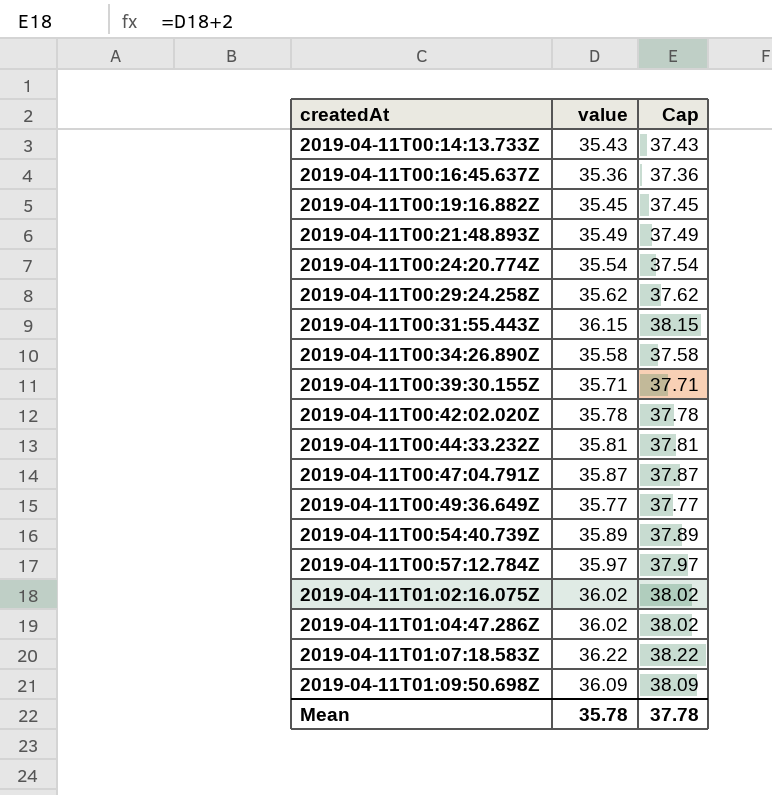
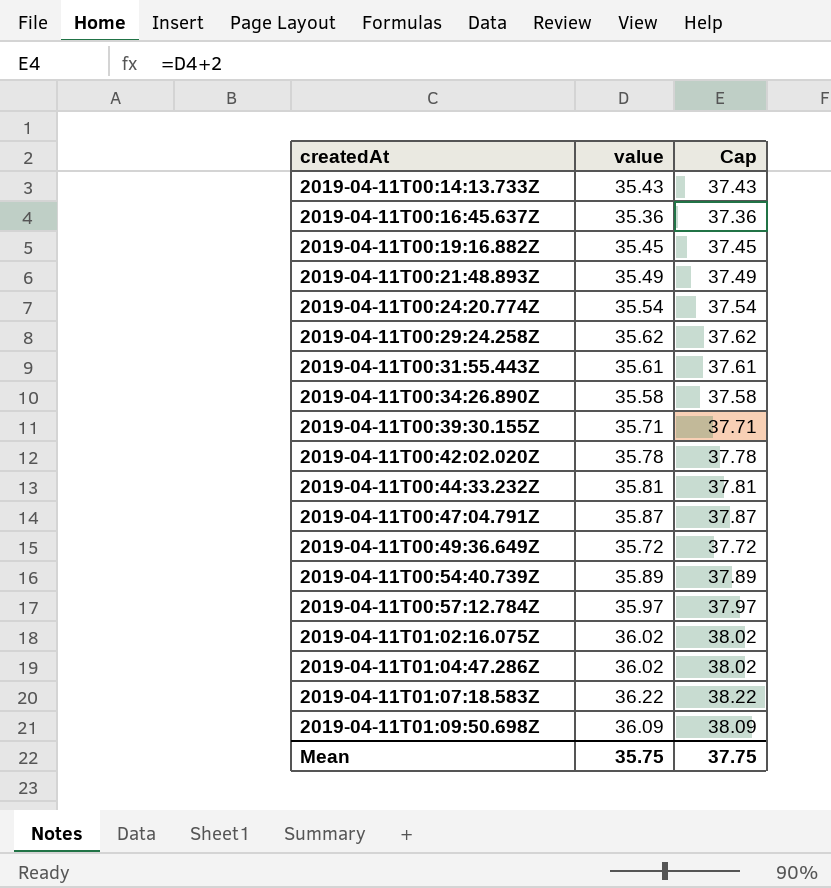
2019-04-11T00:31:55.443Z | value: 36.15 -> 35.61
2019-04-11T00:31:55.443Z | Cap: 38.15 -> 37.61
2019-04-11T00:49:36.649Z | value: 35.77 -> 35.72
2019-04-11T00:49:36.649Z | Cap: 37.77 -> 37.72
Mean | value: 35.78 -> 35.75
Mean | Cap: 37.78 -> 37.75

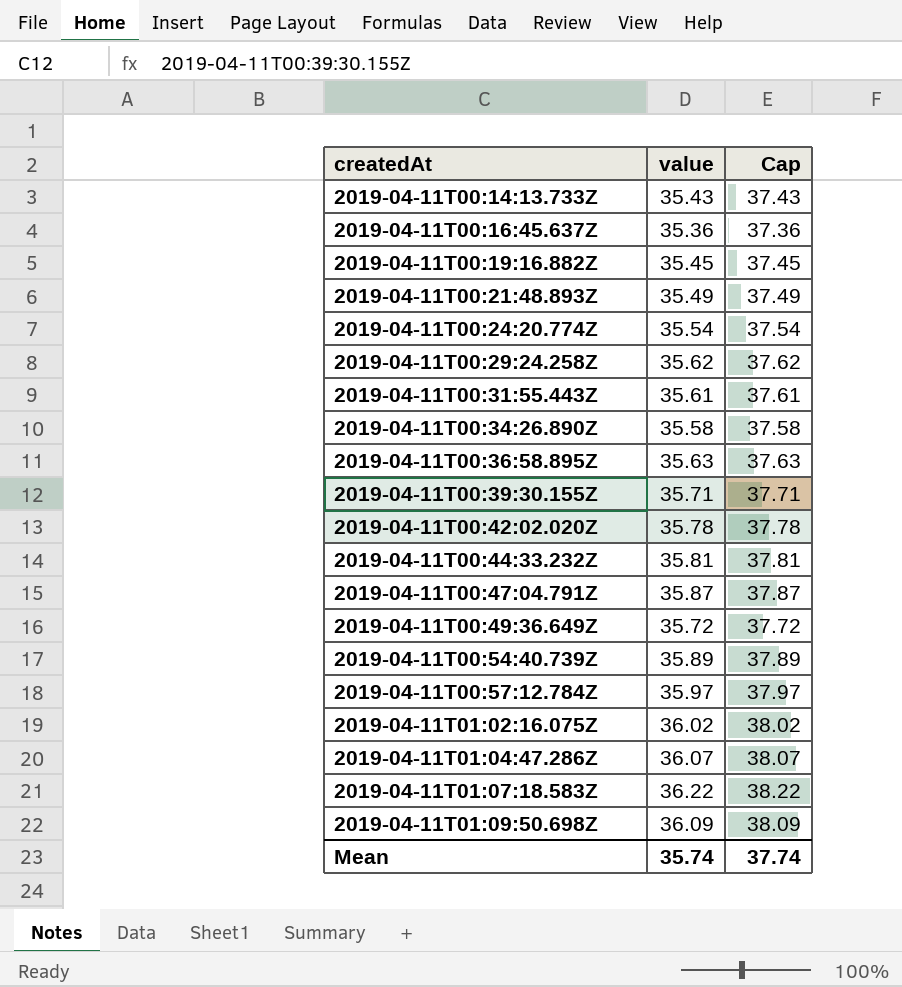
row 2019-04-11T00:36:58.895Z: none -> 35.63 | 37.63
2019-04-11T01:04:47.286Z | value: 36.02 -> 36.07
2019-04-11T01:04:47.286Z | Cap: 38.02 -> 38.07
Mean | value: 35.75 -> 35.74
Mean | Cap: 37.75 -> 37.74

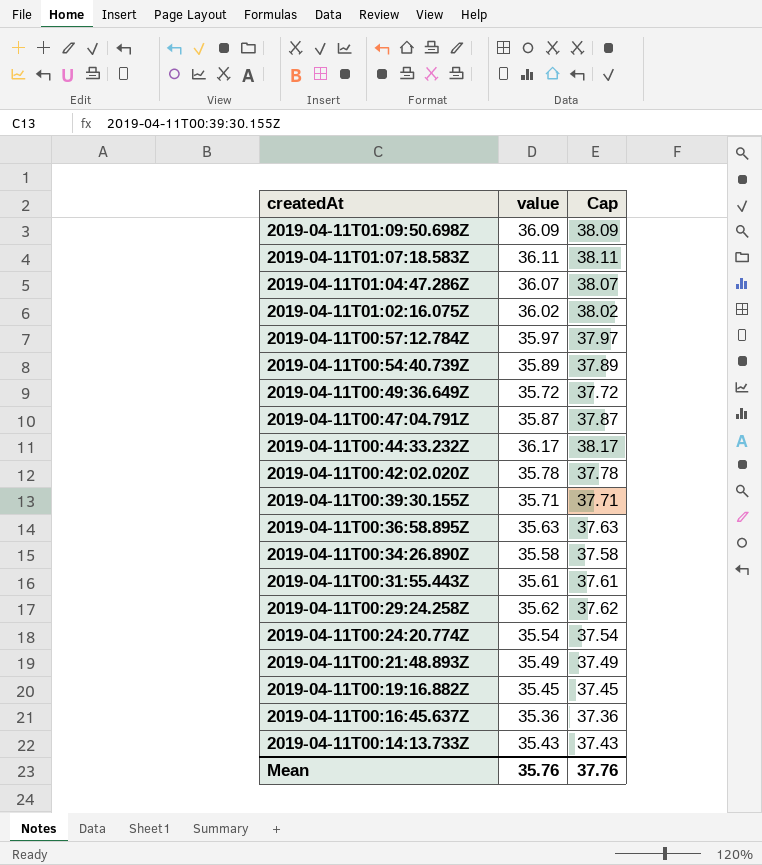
row order: createdAt ascending -> createdAt descending
2019-04-11T01:07:18.583Z | value: 36.22 -> 36.11
2019-04-11T01:07:18.583Z | Cap: 38.22 -> 38.11
2019-04-11T00:44:33.232Z | value: 35.81 -> 36.17
2019-04-11T00:44:33.232Z | Cap: 37.81 -> 38.17
Mean | value: 35.74 -> 35.76
Mean | Cap: 37.74 -> 37.76

